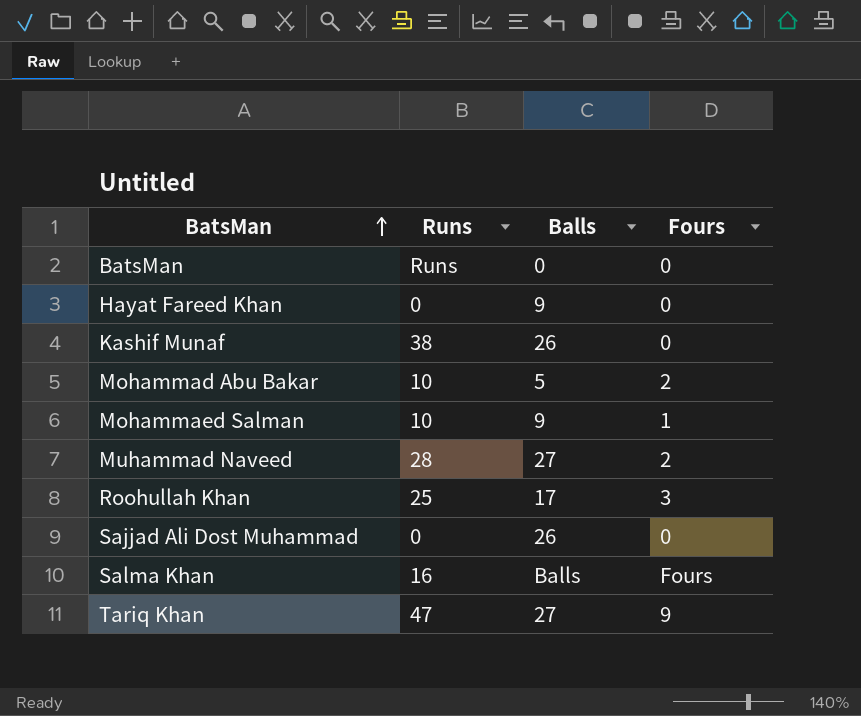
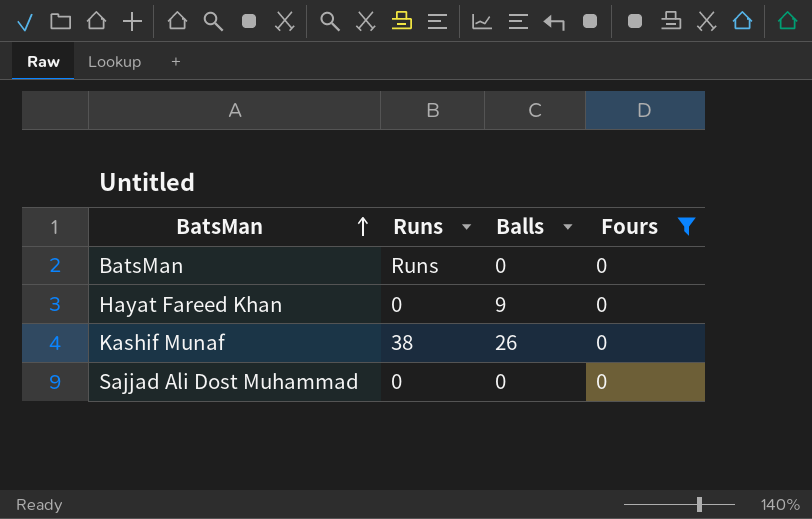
filter: none -> Fours = 0
Sajjad Ali Dost Muhammad | Balls: 26 -> 0

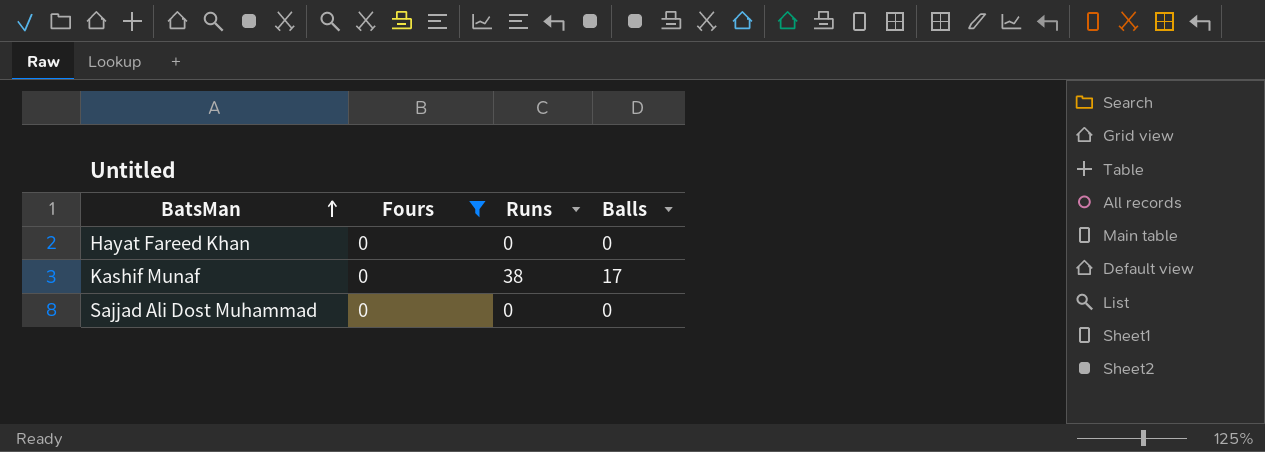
column Fours | position: 4 -> 2
row BatsMan: Runs | 0 | 0 -> none
Hayat Fareed Khan | Balls: 9 -> 0
Kashif Munaf | Balls: 26 -> 17

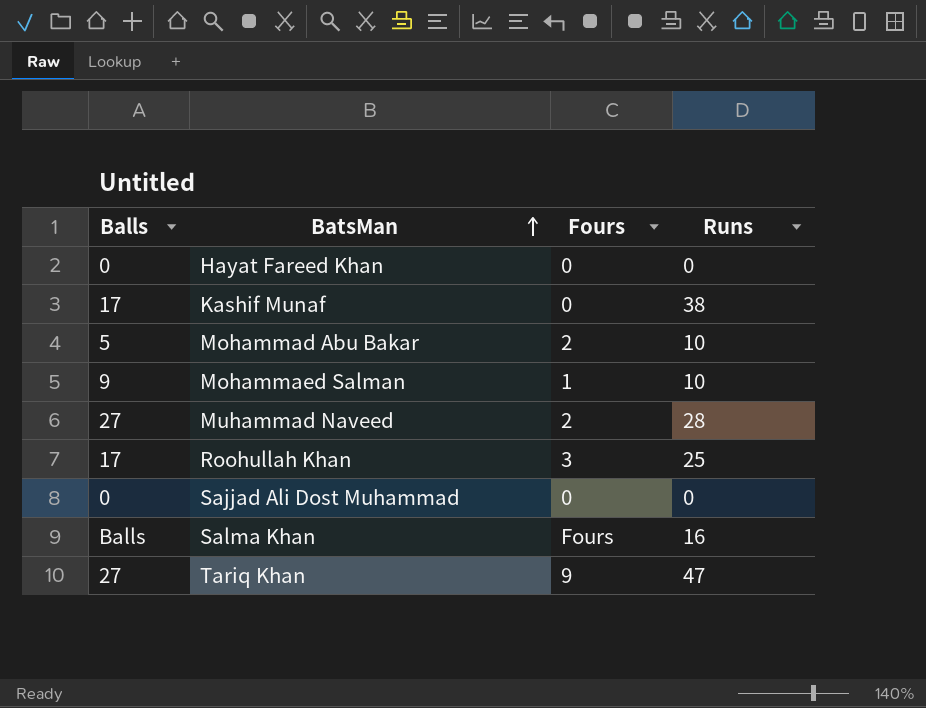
filter: Fours = 0 -> none
column Balls | position: 4 -> 1

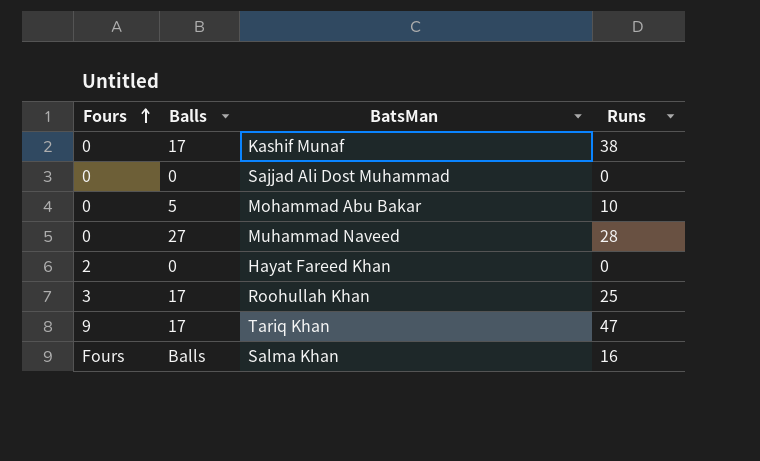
row order: BatsMan ascending -> Fours ascending
column Fours | position: 3 -> 1
row Mohammaed Salman: 9 | 1 | 10 -> none
Mohammad Abu Bakar | Fours: 2 -> 0
Muhammad Naveed | Fours: 2 -> 0
Hayat Fareed Khan | Fours: 0 -> 2
Tariq Khan | Balls: 27 -> 17

